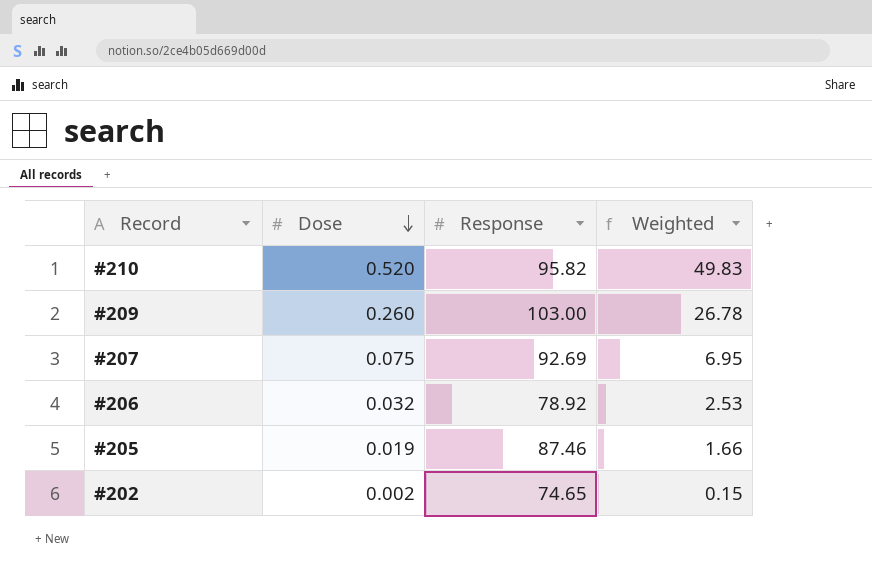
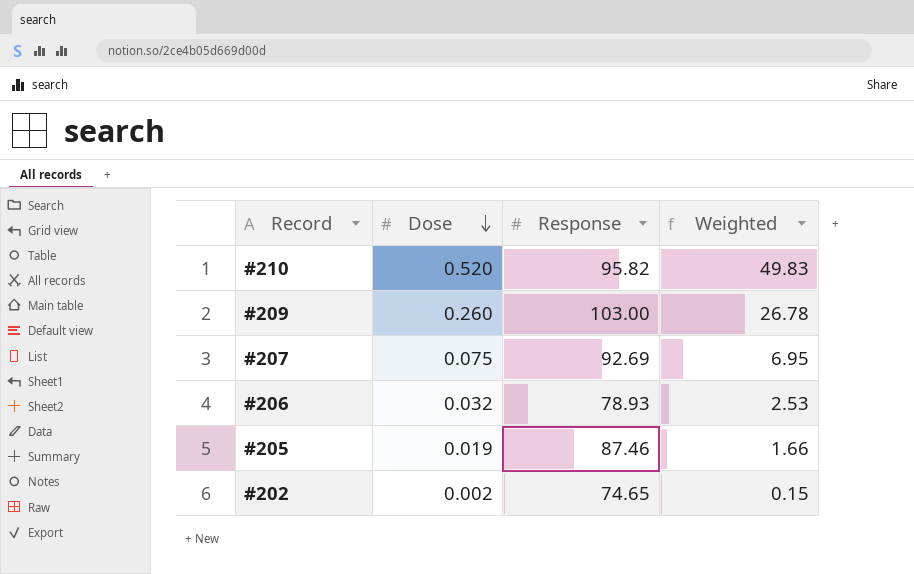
#206 | Response: 78.92 -> 78.93

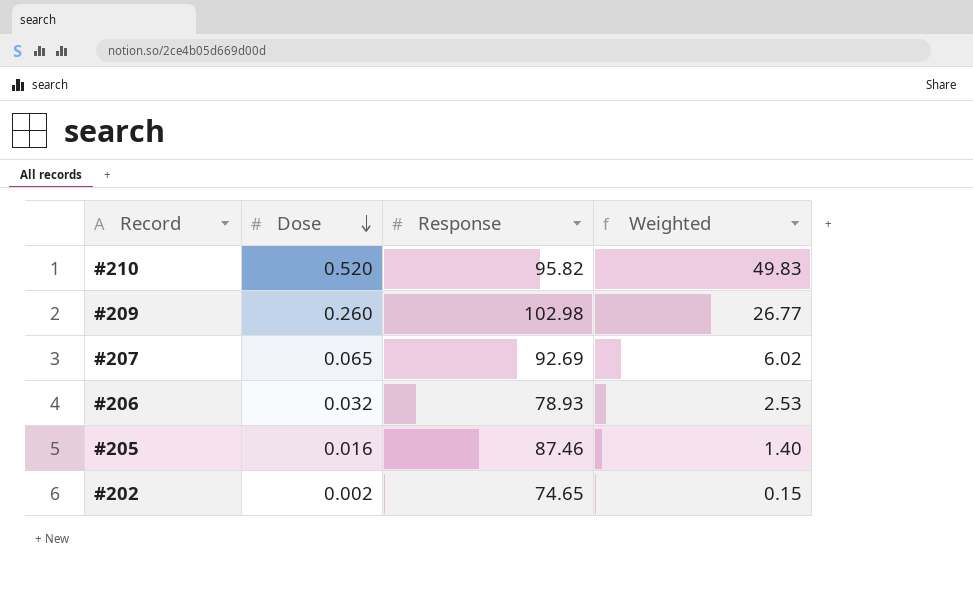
#209 | Response: 103.00 -> 102.98
#209 | Weighted: 26.78 -> 26.77
#207 | Dose: 0.075 -> 0.065
#207 | Weighted: 6.95 -> 6.02
#205 | Dose: 0.019 -> 0.016
#205 | Weighted: 1.66 -> 1.40

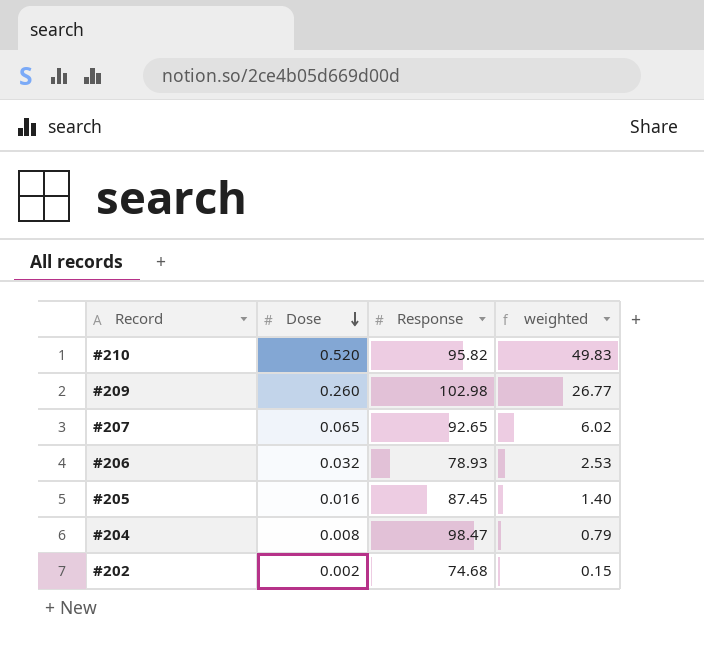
column name: Weighted -> weighted
#207 | Response: 92.69 -> 92.65
#205 | Response: 87.46 -> 87.45
row #204: none -> 0.008 | 98.47 | 0.79
#202 | Response: 74.65 -> 74.68

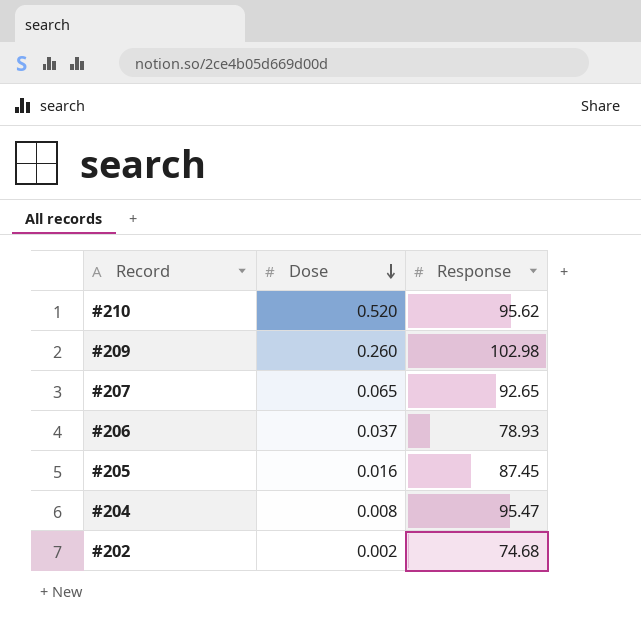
column weighted | formula: [Dose] * [Response] -> none
#210 | Response: 95.82 -> 95.62
#206 | Dose: 0.032 -> 0.037
#204 | Response: 98.47 -> 95.47

